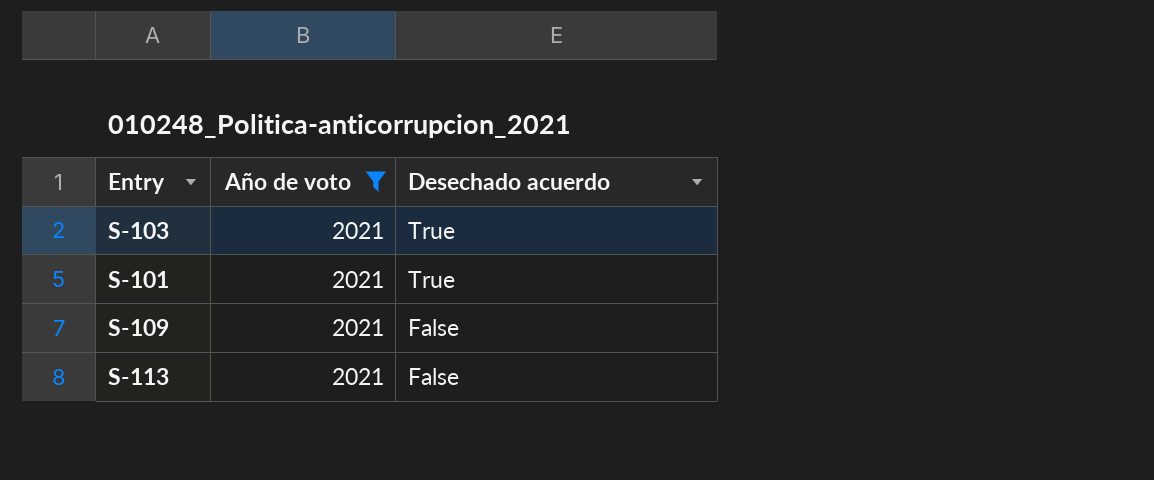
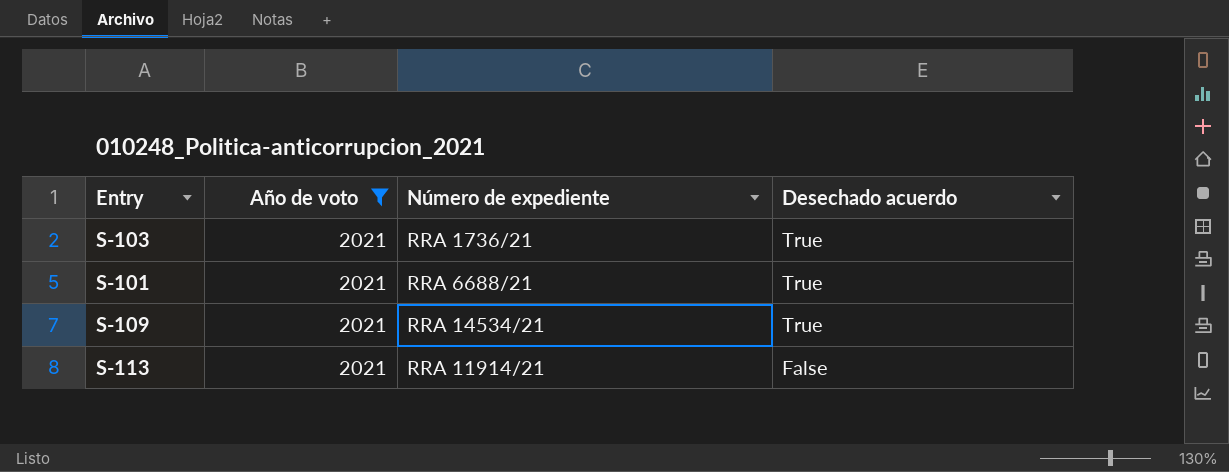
column Número de expediente | position: none -> 3
S-109 | Desechado acuerdo: False -> True

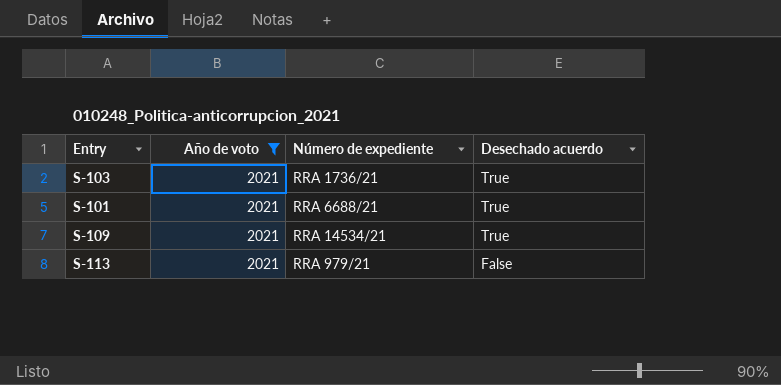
S-113 | Número de expediente: RRA 11914/21 -> RRA 979/21

